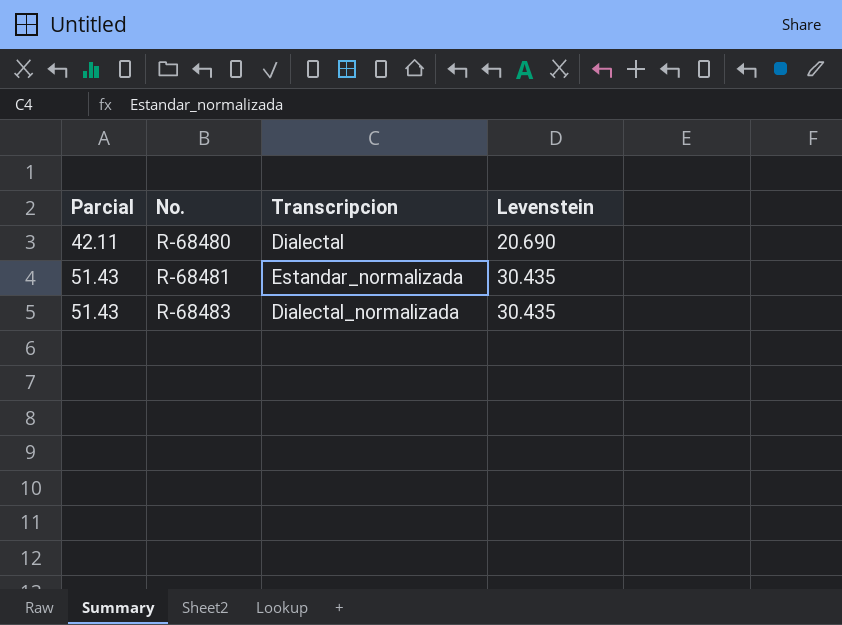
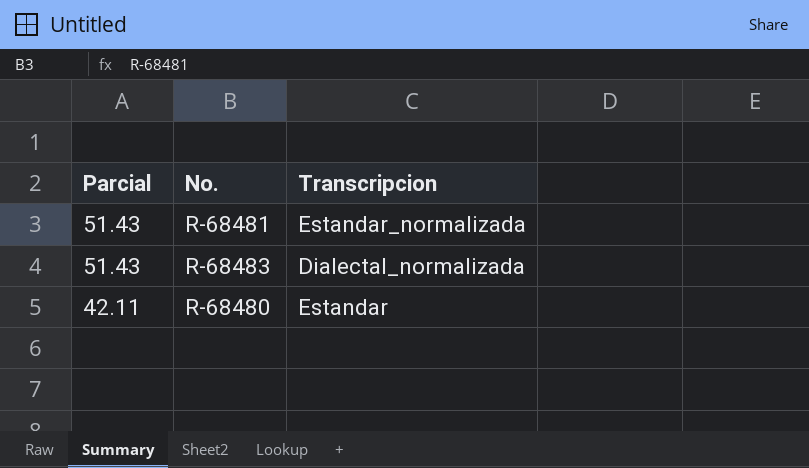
row order: Parcial ascending -> Parcial descending
column Levenstein | position: 4 -> none
R-68480 | Transcripcion: Dialectal -> Estandar

